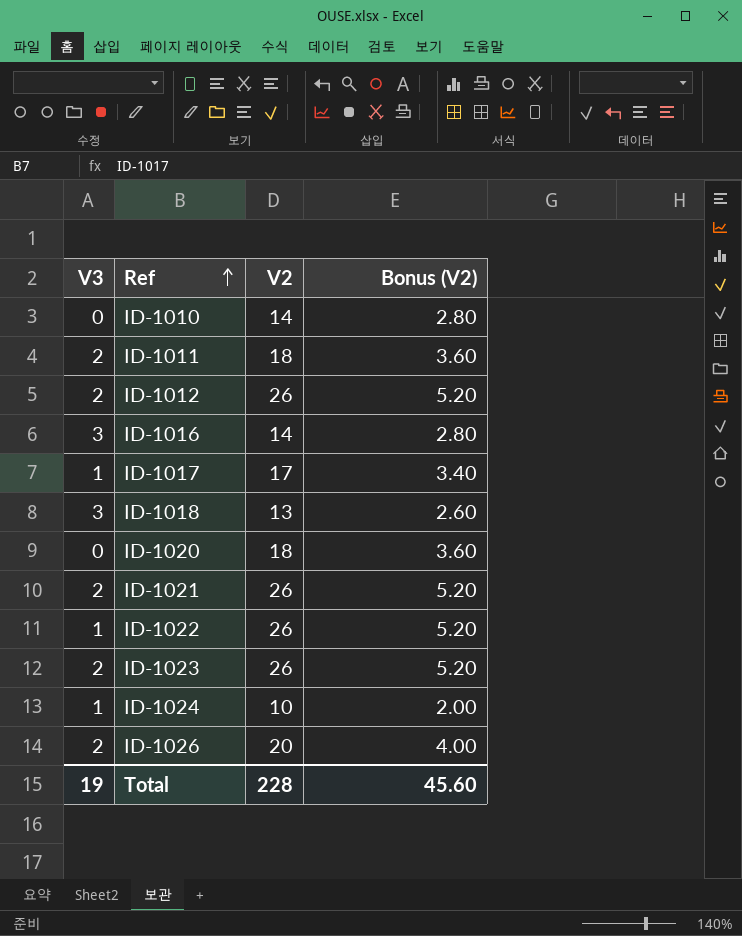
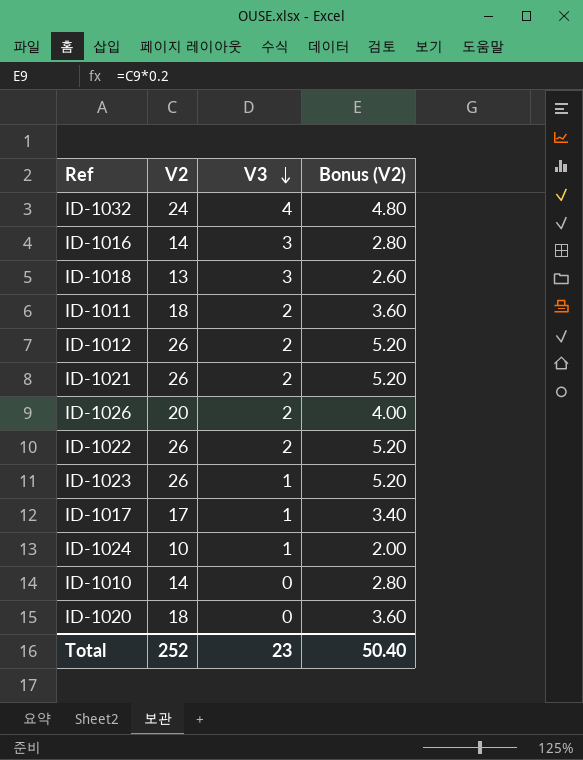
row order: Ref ascending -> V3 descending
column V3 | position: 1 -> 3
row ID-1032: none -> 24 | 4 | 4.80
ID-1022 | V3: 1 -> 2
ID-1023 | V3: 2 -> 1
Total | V2: 228 -> 252
Total | V3: 19 -> 23
Total | Bonus (V2): 45.60 -> 50.40

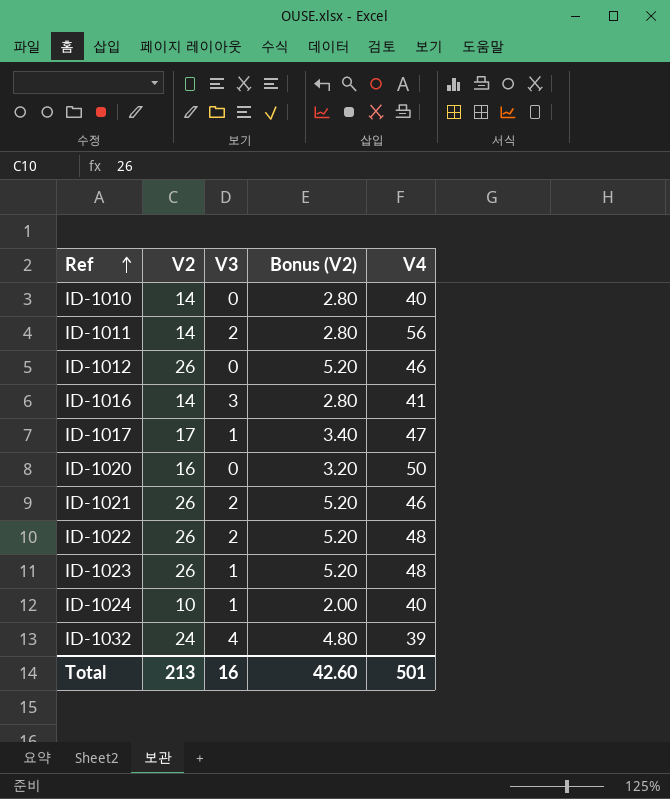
row order: V3 descending -> Ref ascending
column V4 | position: none -> 5
row ID-1018: 13 | 3 | 2.60 -> none
row ID-1026: 20 | 2 | 4.00 -> none
ID-1011 | V2: 18 -> 14
ID-1011 | Bonus (V2): 3.60 -> 2.80
ID-1012 | V3: 2 -> 0
ID-1020 | V2: 18 -> 16
ID-1020 | Bonus (V2): 3.60 -> 3.20
Total | V2: 252 -> 213
Total | V3: 23 -> 16
Total | Bonus (V2): 50.40 -> 42.60

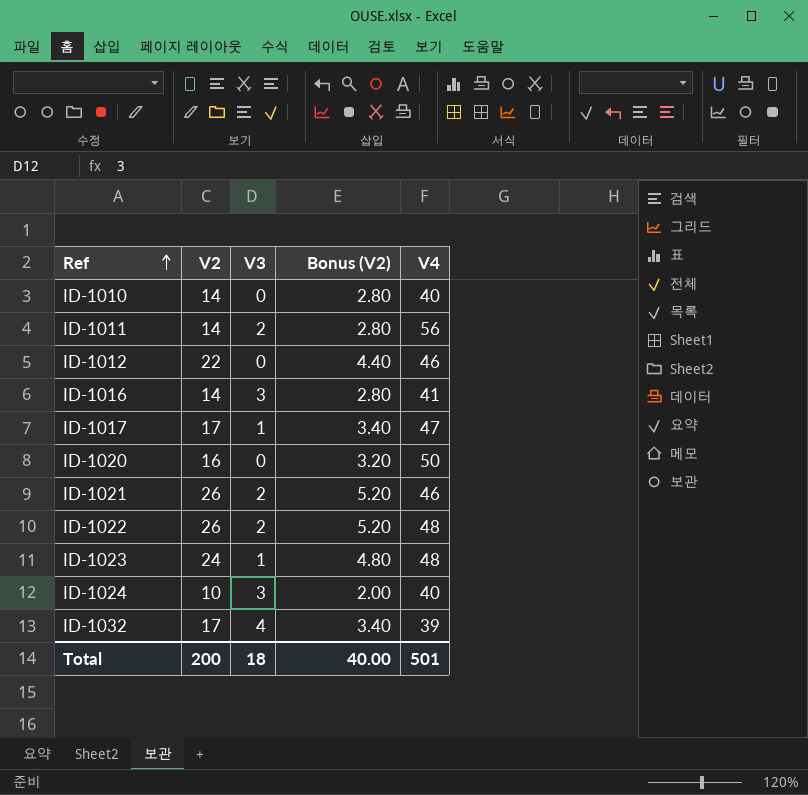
ID-1012 | V2: 26 -> 22
ID-1012 | Bonus (V2): 5.20 -> 4.40
ID-1023 | V2: 26 -> 24
ID-1023 | Bonus (V2): 5.20 -> 4.80
ID-1024 | V3: 1 -> 3
ID-1032 | V2: 24 -> 17
ID-1032 | Bonus (V2): 4.80 -> 3.40
Total | V2: 213 -> 200
Total | V3: 16 -> 18
Total | Bonus (V2): 42.60 -> 40.00

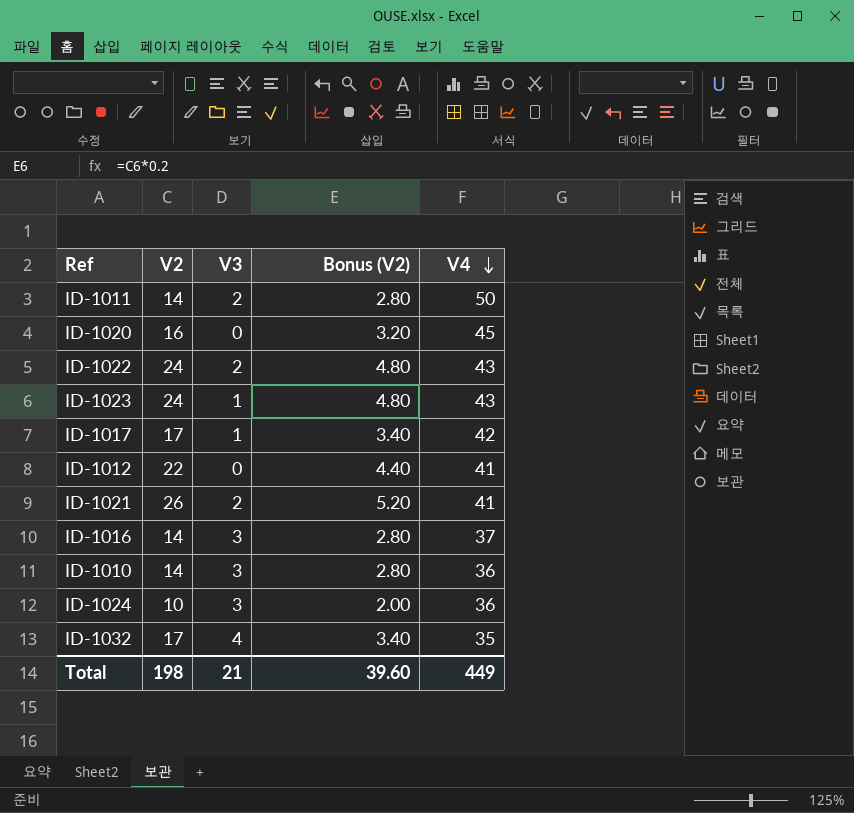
row order: Ref ascending -> V4 descending
ID-1011 | V4: 56 -> 50
ID-1020 | V4: 50 -> 45
ID-1022 | V2: 26 -> 24
ID-1022 | Bonus (V2): 5.20 -> 4.80
ID-1022 | V4: 48 -> 43
ID-1023 | V4: 48 -> 43
ID-1017 | V4: 47 -> 42
ID-1012 | V4: 46 -> 41
ID-1021 | V4: 46 -> 41
ID-1016 | V4: 41 -> 37
ID-1010 | V3: 0 -> 3
ID-1010 | V4: 40 -> 36
ID-1024 | V4: 40 -> 36
ID-1032 | V4: 39 -> 35
Total | V2: 200 -> 198
Total | V3: 18 -> 21
Total | Bonus (V2): 40.00 -> 39.60
Total | V4: 501 -> 449

